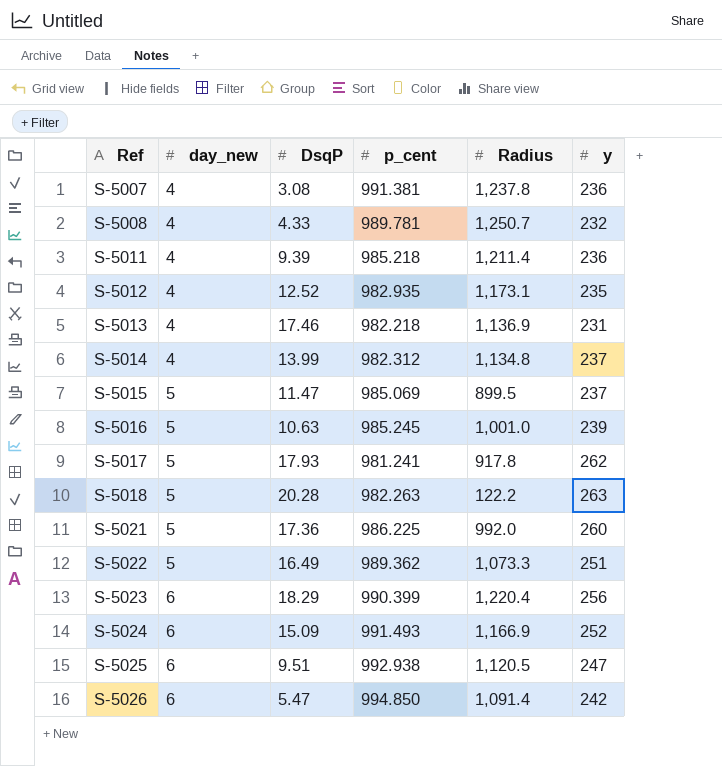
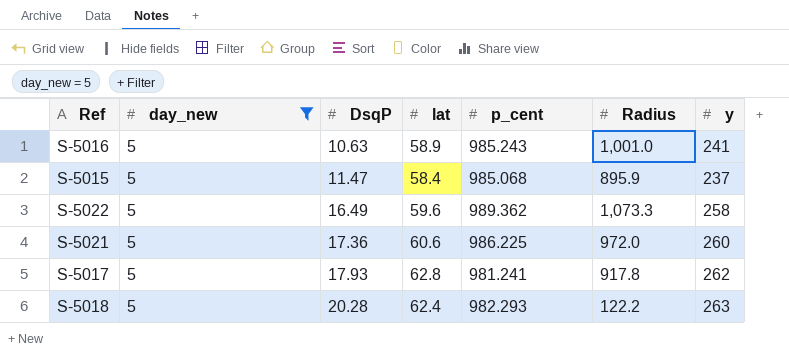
filter: none -> day_new = 5
row order: Ref ascending -> DsqP ascending
column lat | position: none -> 4
S-5016 | p_cent: 985.245 -> 985.243
S-5016 | y: 239 -> 241
S-5015 | p_cent: 985.069 -> 985.068
S-5015 | Radius: 899.5 -> 895.9
S-5022 | y: 251 -> 258
S-5021 | Radius: 992.0 -> 972.0
S-5018 | p_cent: 982.263 -> 982.293

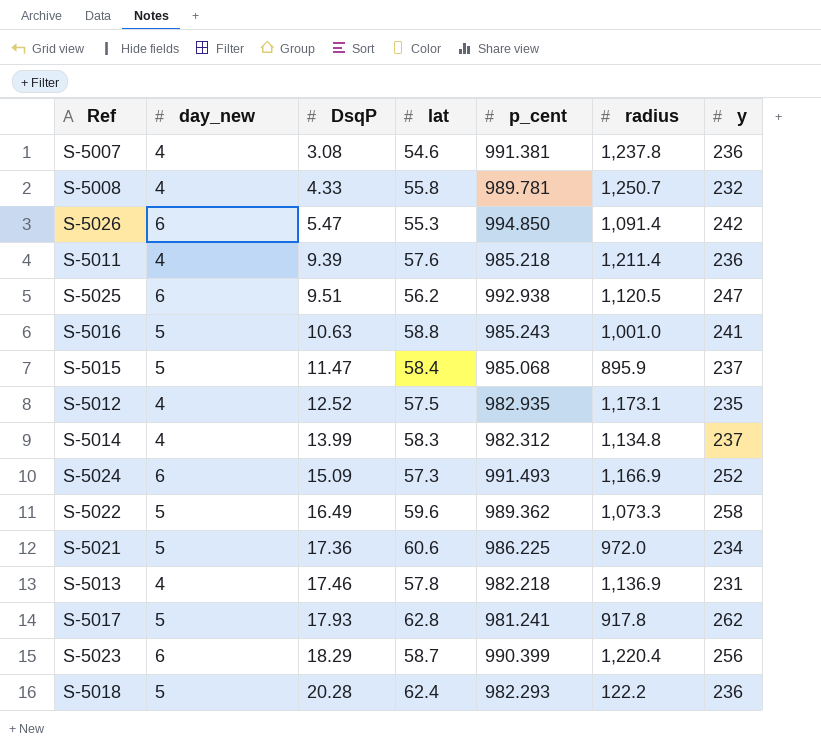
filter: day_new = 5 -> none
column name: Radius -> radius
S-5016 | lat: 58.9 -> 58.8
S-5021 | y: 260 -> 234
S-5018 | y: 263 -> 236

